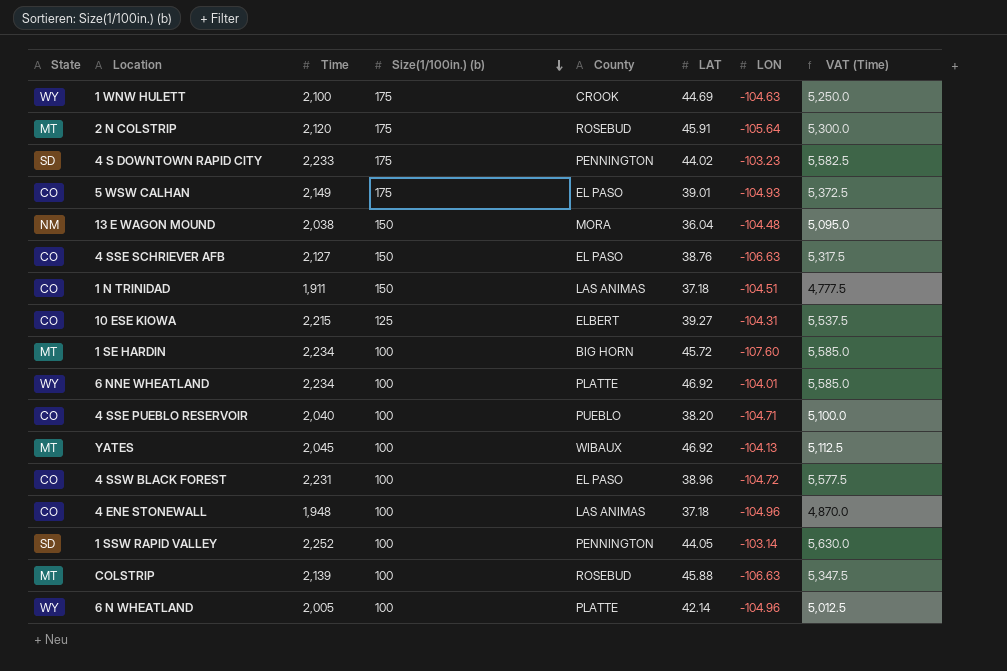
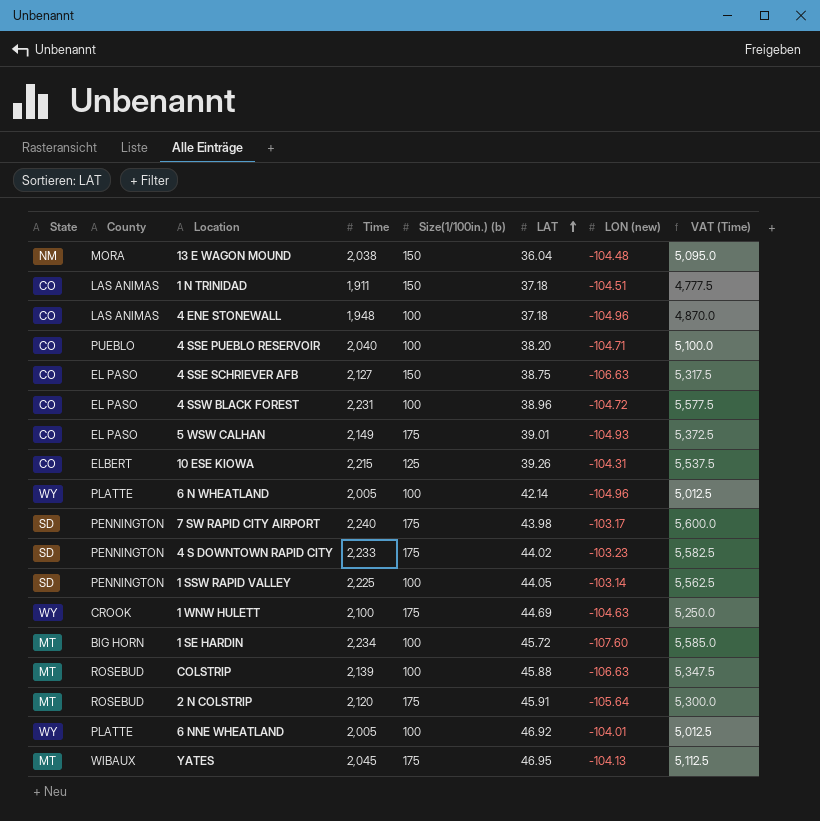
row order: Size(1/100in.) (b) descending -> LAT ascending
column County | position: 5 -> 2
column name: LON -> LON (new)
4 SSE SCHRIEVER AFB | LAT: 38.76 -> 38.75
10 ESE KIOWA | LAT: 39.27 -> 39.26
row 7 SW RAPID CITY AIRPORT: none -> SD | PENNINGTON | 2,240 | 175 | 43.98 | -103.17 | 5,600.0
1 SSW RAPID VALLEY | Time: 2,252 -> 2,225
1 SSW RAPID VALLEY | VAT (Time): 5,630.0 -> 5,562.5
6 NNE WHEATLAND | Time: 2,234 -> 2,005
6 NNE WHEATLAND | VAT (Time): 5,585.0 -> 5,012.5
YATES | Size(1/100in.) (b): 100 -> 175
YATES | LAT: 46.92 -> 46.95

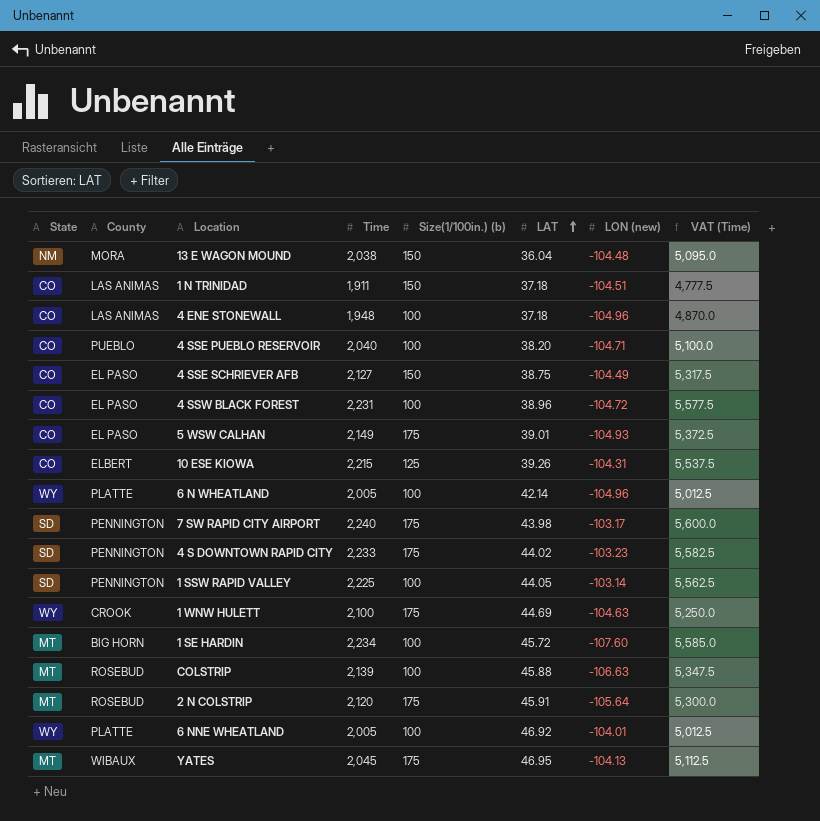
4 SSE SCHRIEVER AFB | LON (new): -106.63 -> -104.49

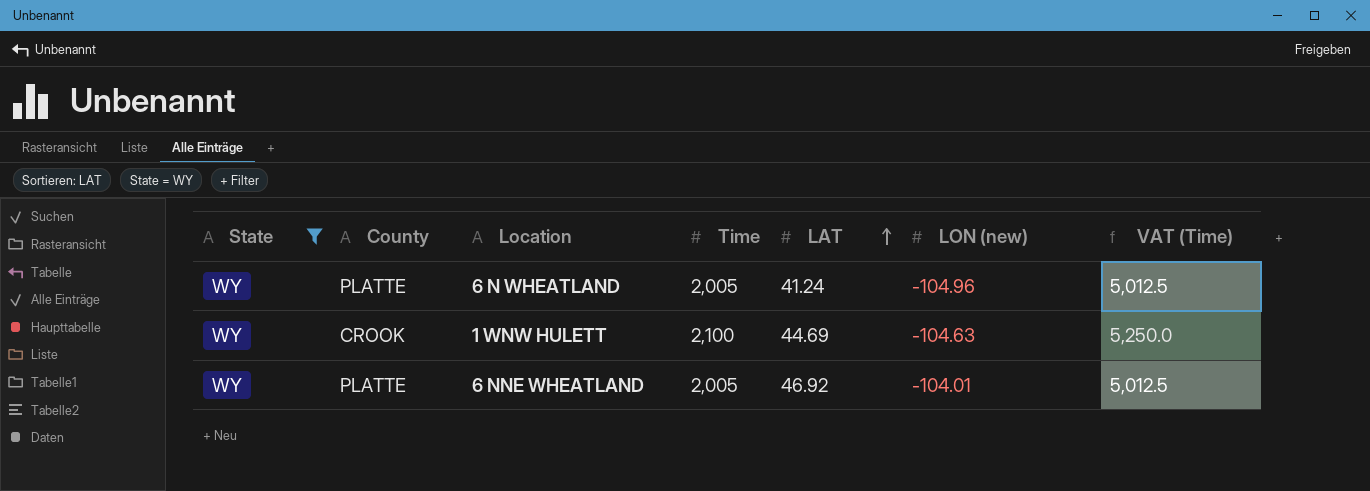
filter: none -> State = WY
column Size(1/100in.) (b) | position: 5 -> none
6 N WHEATLAND | LAT: 42.14 -> 41.24

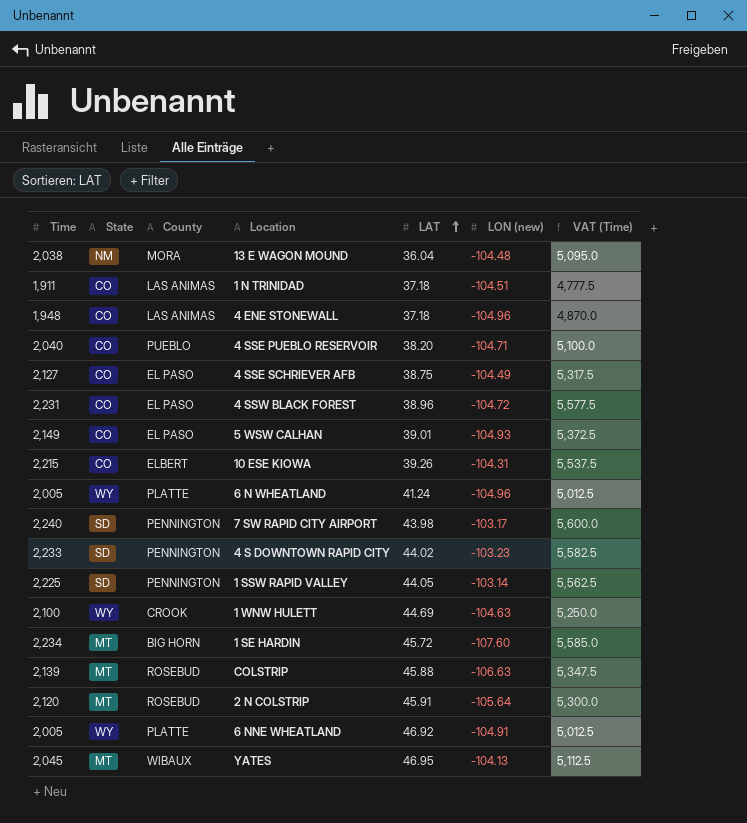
filter: State = WY -> none
column Time | position: 4 -> 1
6 NNE WHEATLAND | LON (new): -104.01 -> -104.91

